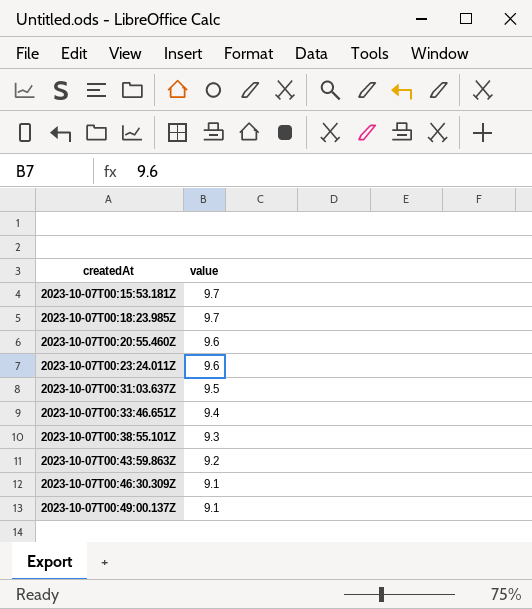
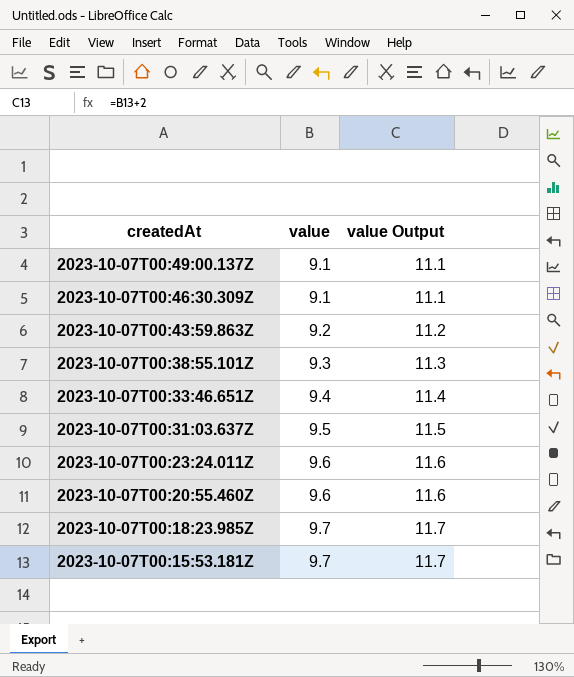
row order: createdAt ascending -> createdAt descending
column value Output | formula: none -> [value] + 2

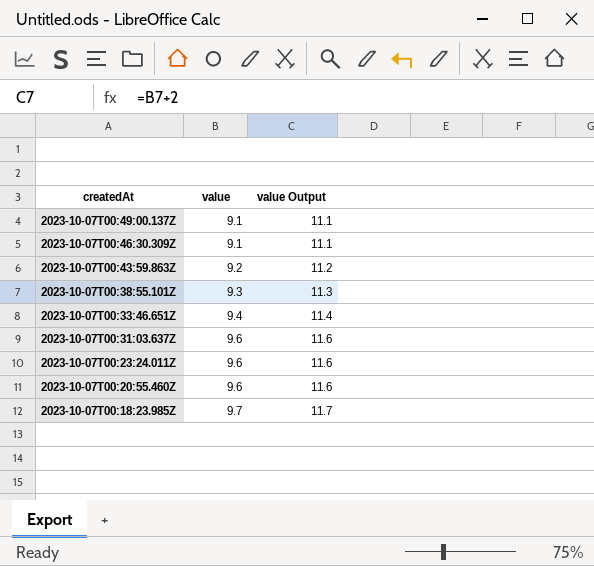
row 2023-10-07T00:15:53.181Z: 9.7 | 11.7 -> none
2023-10-07T00:31:03.637Z | value: 9.5 -> 9.6
2023-10-07T00:31:03.637Z | value Output: 11.5 -> 11.6

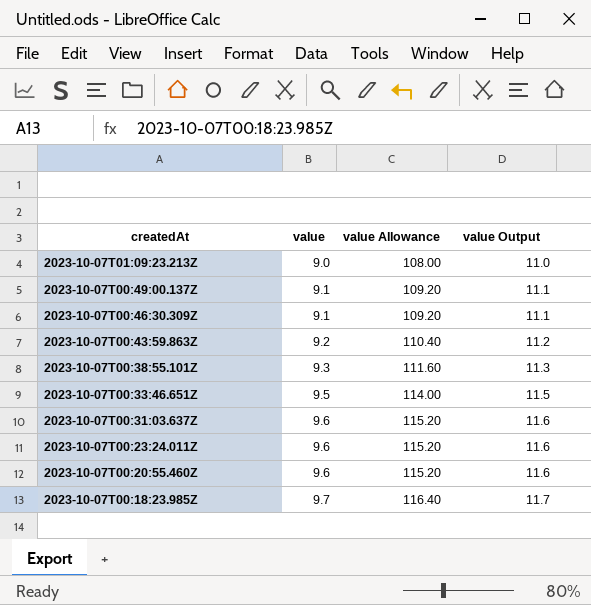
column value Allowance | formula: none -> [value] * 12
row 2023-10-07T01:09:23.213Z: none -> 9.0 | 108.00 | 11.0
2023-10-07T00:33:46.651Z | value: 9.4 -> 9.5
2023-10-07T00:33:46.651Z | value Output: 11.4 -> 11.5

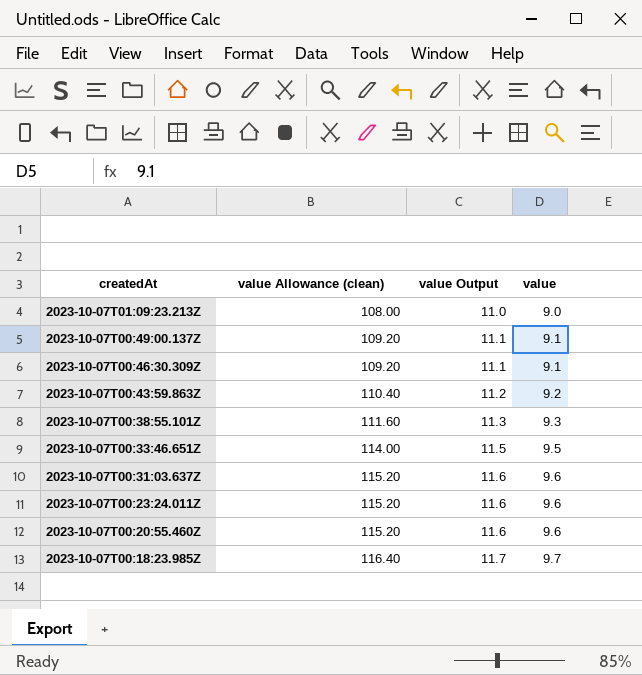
column name: value Allowance -> value Allowance (clean)
column value | position: 2 -> 4

